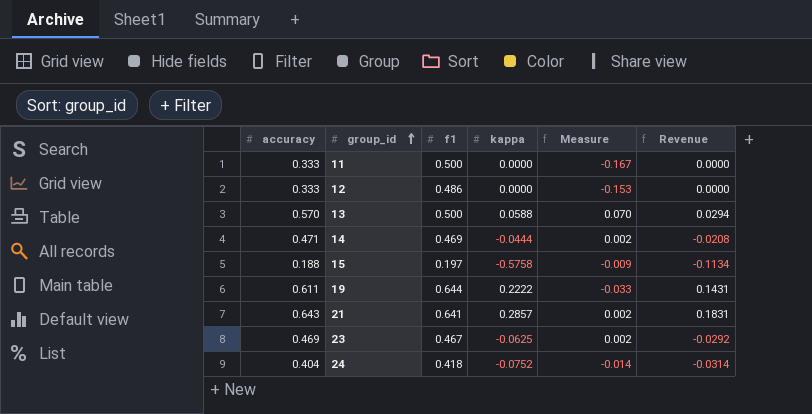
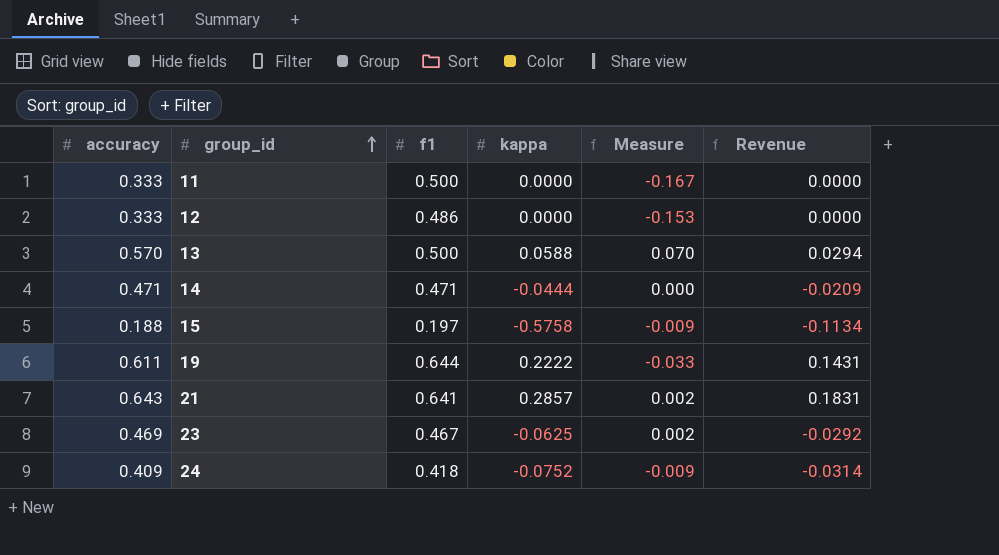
14 | f1: 0.469 -> 0.471
14 | Measure: 0.002 -> 0.000
14 | Revenue: -0.0208 -> -0.0209
24 | accuracy: 0.404 -> 0.409
24 | Measure: -0.014 -> -0.009

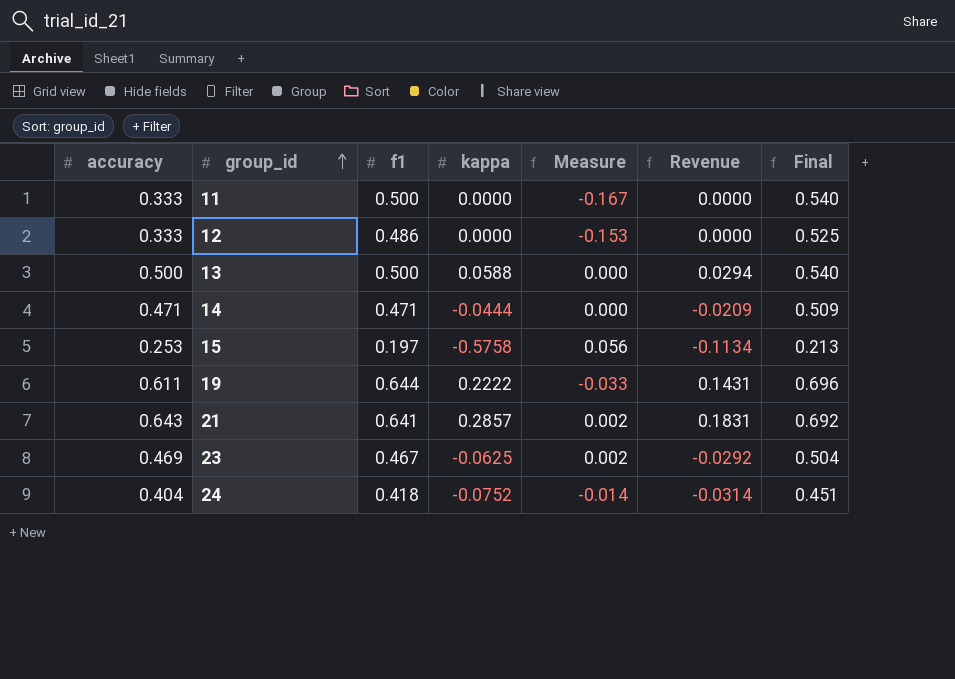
column Final | formula: none -> [f1] * 1.08
13 | accuracy: 0.570 -> 0.500
13 | Measure: 0.070 -> 0.000
15 | accuracy: 0.188 -> 0.253
15 | Measure: -0.009 -> 0.056
24 | accuracy: 0.409 -> 0.404
24 | Measure: -0.009 -> -0.014

